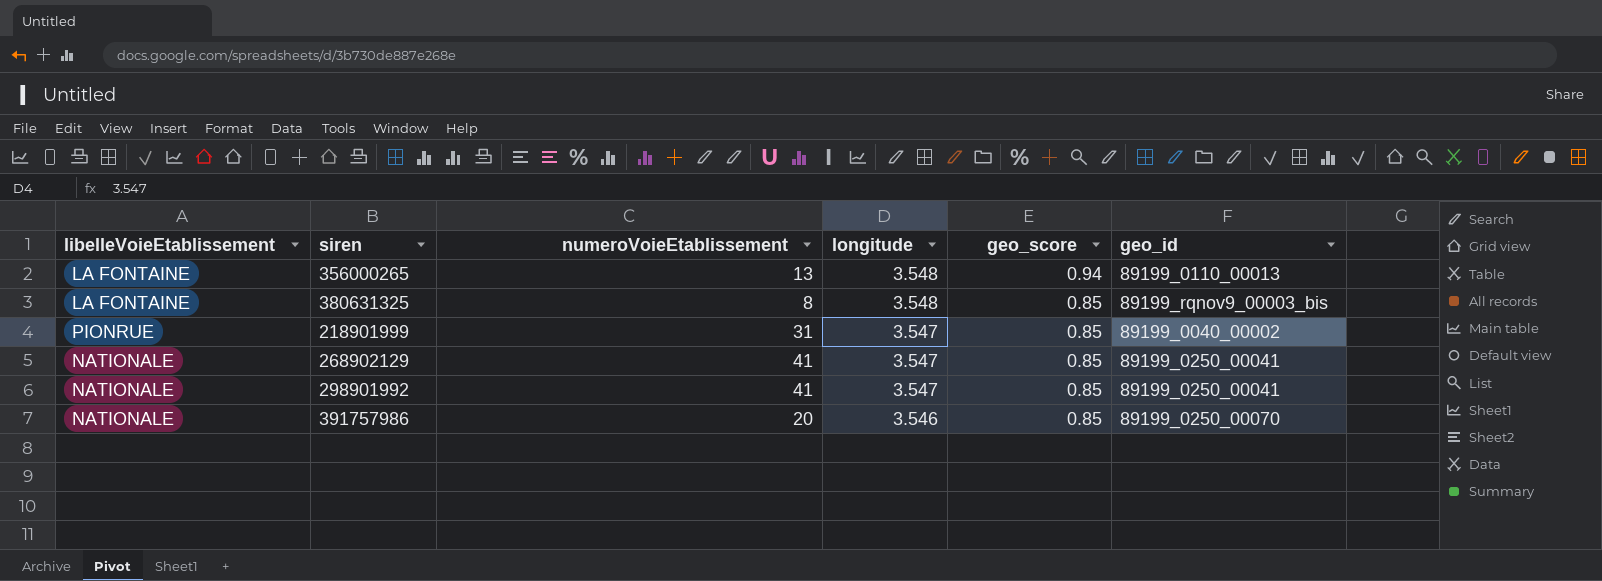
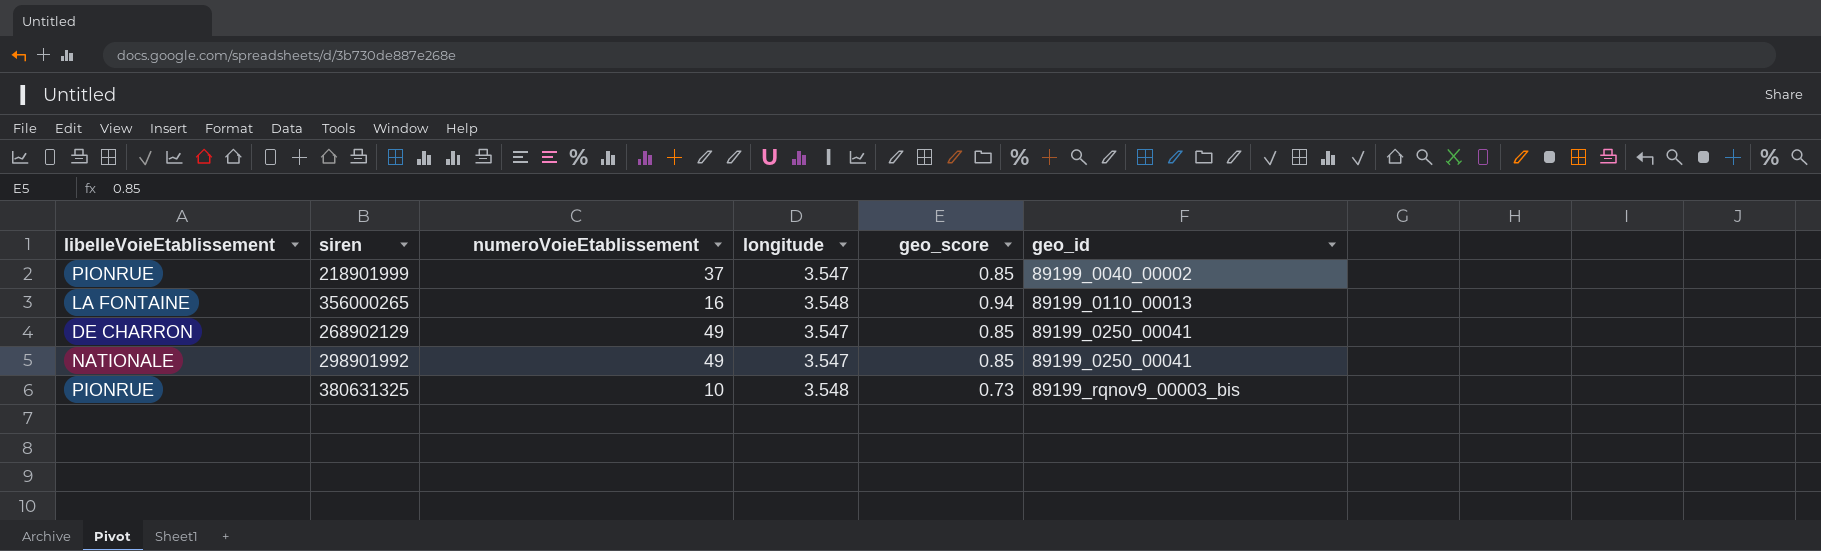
row order: longitude descending -> geo_id ascending
row 391757986: NATIONALE | 20 | 3.546 | 0.85 | 89199_0250_00070 -> none
218901999 | numeroVoieEtablissement: 31 -> 37
356000265 | numeroVoieEtablissement: 13 -> 16
268902129 | libelleVoieEtablissement: NATIONALE -> DE CHARRON
268902129 | numeroVoieEtablissement: 41 -> 49
298901992 | numeroVoieEtablissement: 41 -> 49
380631325 | libelleVoieEtablissement: LA FONTAINE -> PIONRUE
380631325 | numeroVoieEtablissement: 8 -> 10
380631325 | geo_score: 0.85 -> 0.73

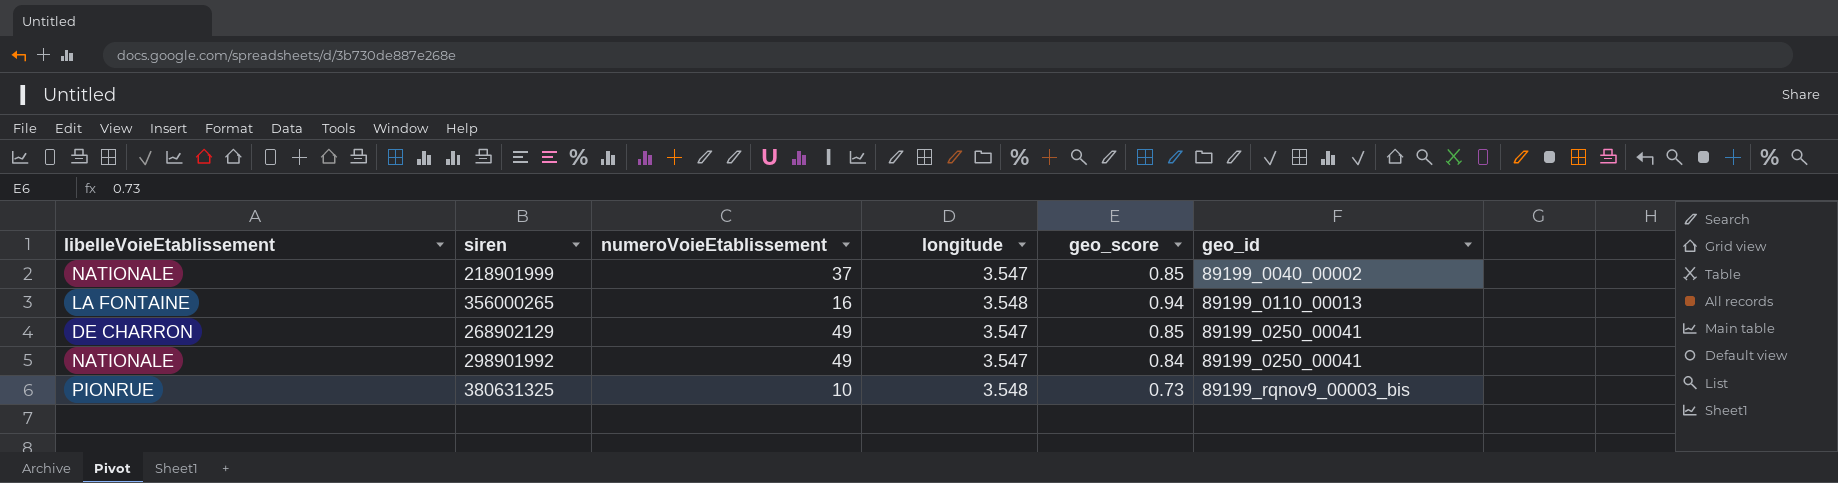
218901999 | libelleVoieEtablissement: PIONRUE -> NATIONALE
298901992 | geo_score: 0.85 -> 0.84

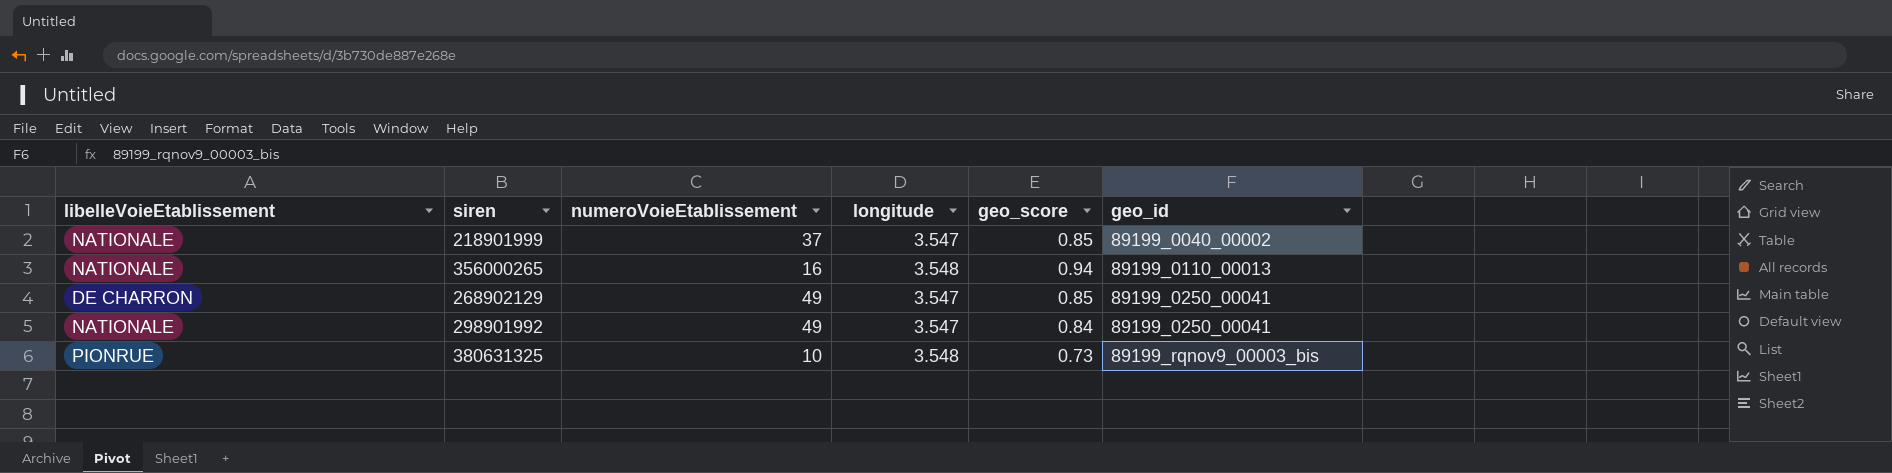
356000265 | libelleVoieEtablissement: LA FONTAINE -> NATIONALE

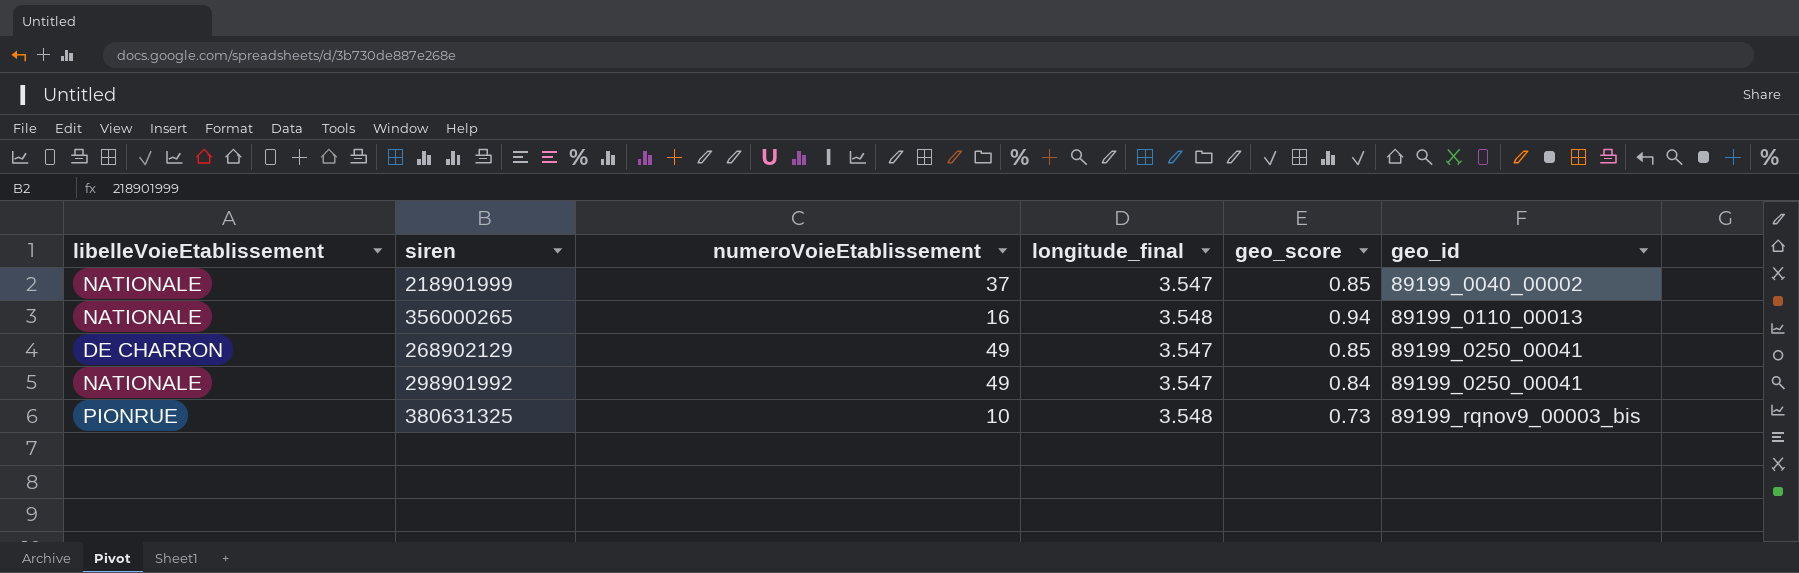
column name: longitude -> longitude_final

